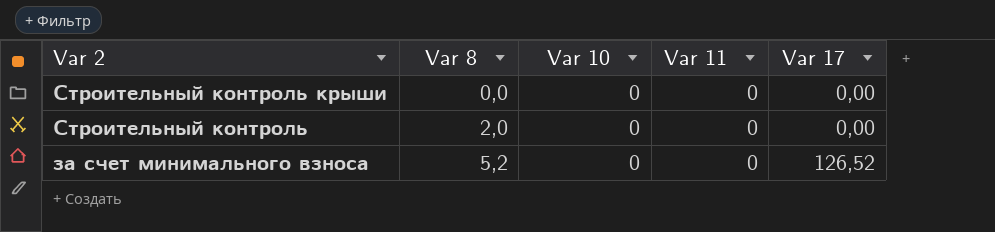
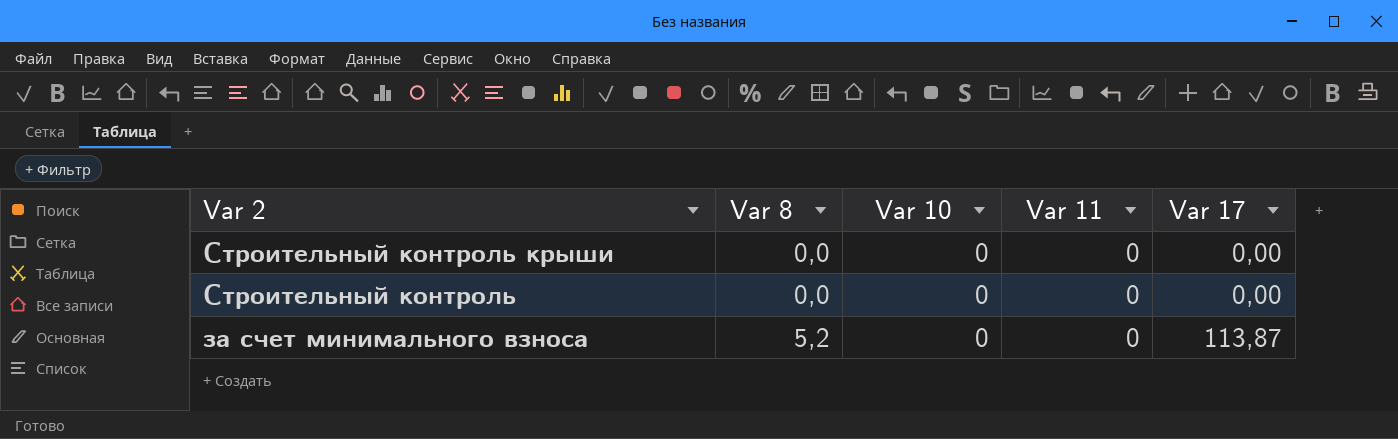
Строительный контроль | Var 8: 2,0 -> 0,0
за счет минимального взноса | Var 17: 126,52 -> 113,87

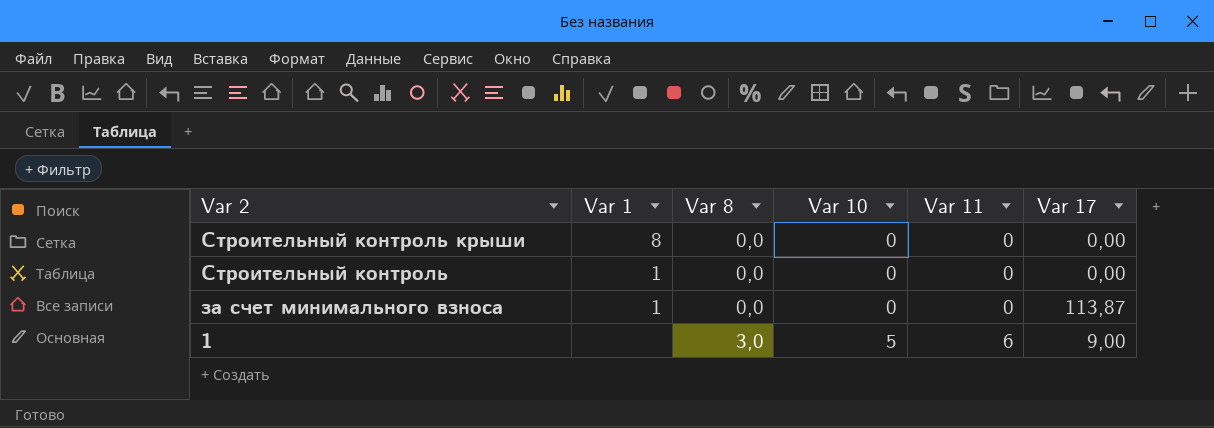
column Var 1 | position: none -> 2
за счет минимального взноса | Var 8: 5,2 -> 0,0
row 1: none -> none | 3,0 | 5 | 6 | 9,00

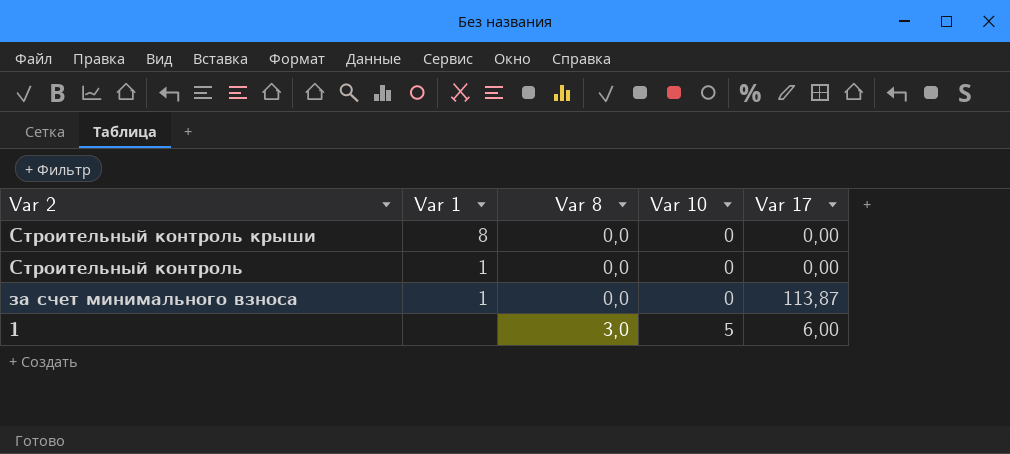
column Var 11 | position: 5 -> none
1 | Var 17: 9,00 -> 6,00

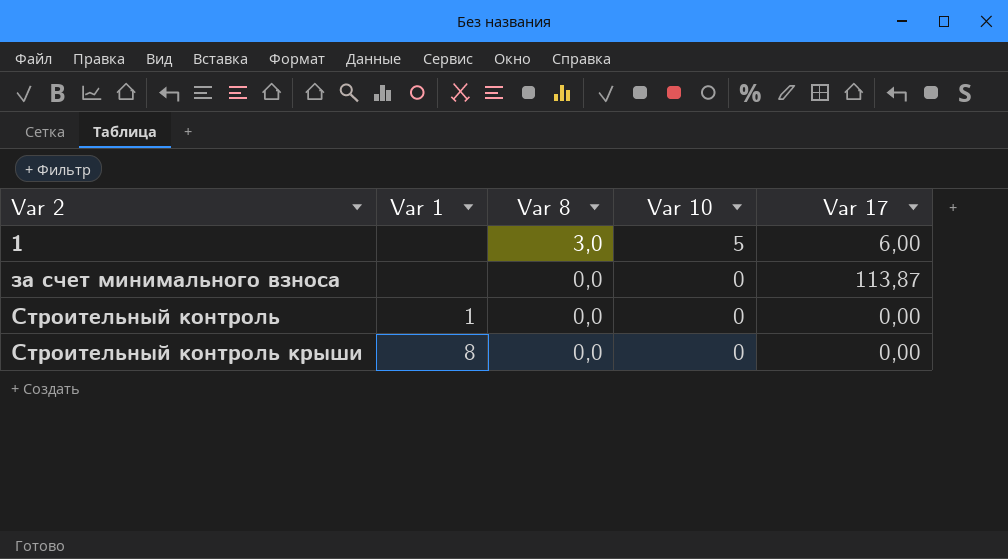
row order: Var 2 descending -> Var 2 ascending
за счет минимального взноса | Var 1: 1 -> none

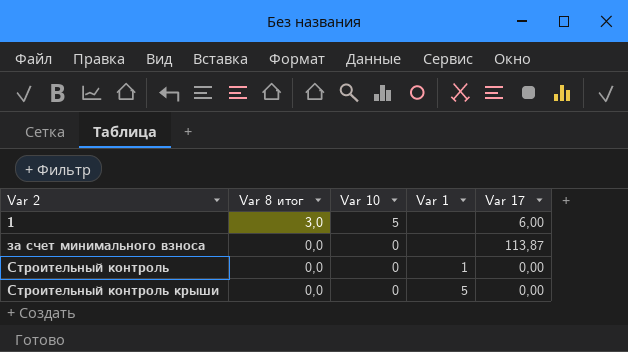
column name: Var 8 -> Var 8 итог
column Var 1 | position: 2 -> 4
Строительный контроль крыши | Var 1: 8 -> 5

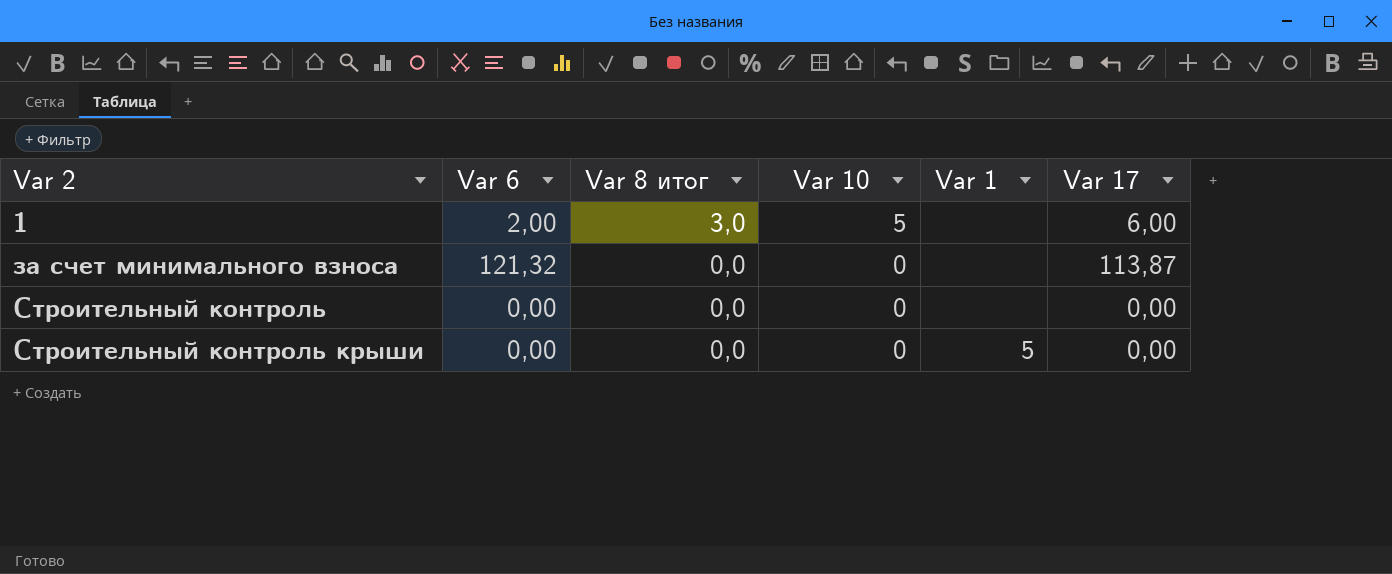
column Var 6 | position: none -> 2
Строительный контроль | Var 1: 1 -> none

